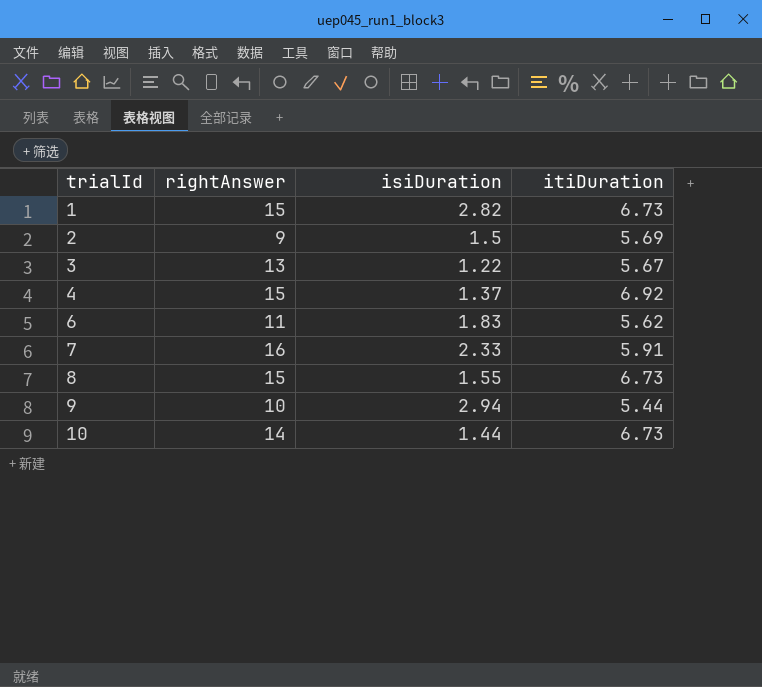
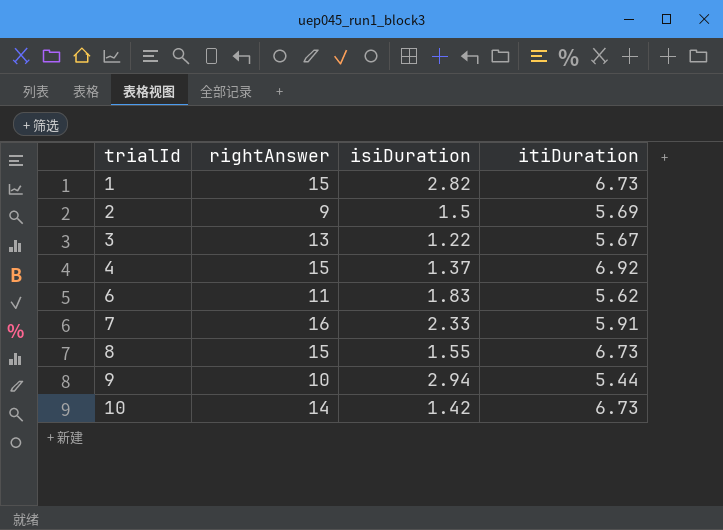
10 | isiDuration: 1.44 -> 1.42

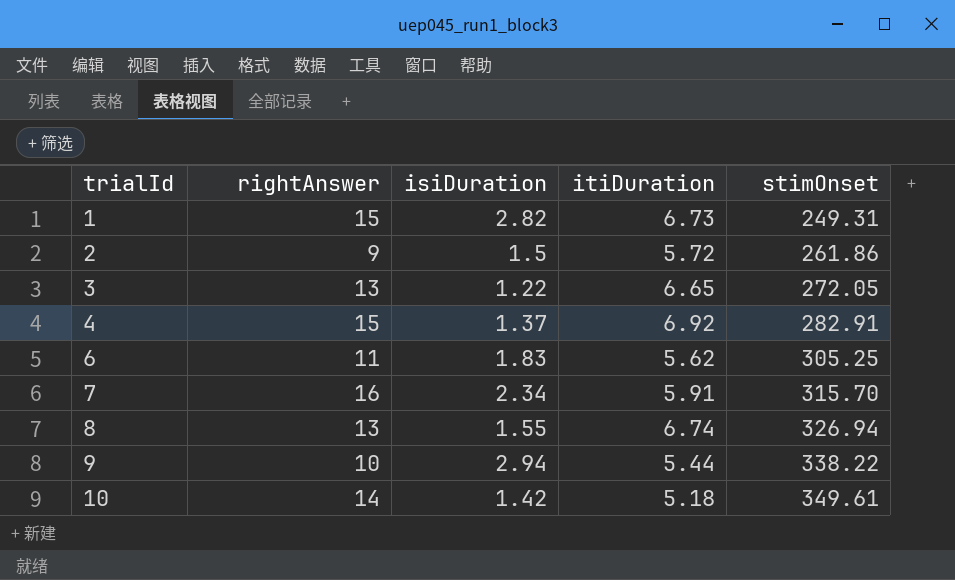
column stimOnset | position: none -> 5
2 | itiDuration: 5.69 -> 5.72
3 | itiDuration: 5.67 -> 6.65
7 | isiDuration: 2.33 -> 2.34
8 | rightAnswer: 15 -> 13
8 | itiDuration: 6.73 -> 6.74
10 | itiDuration: 6.73 -> 5.18

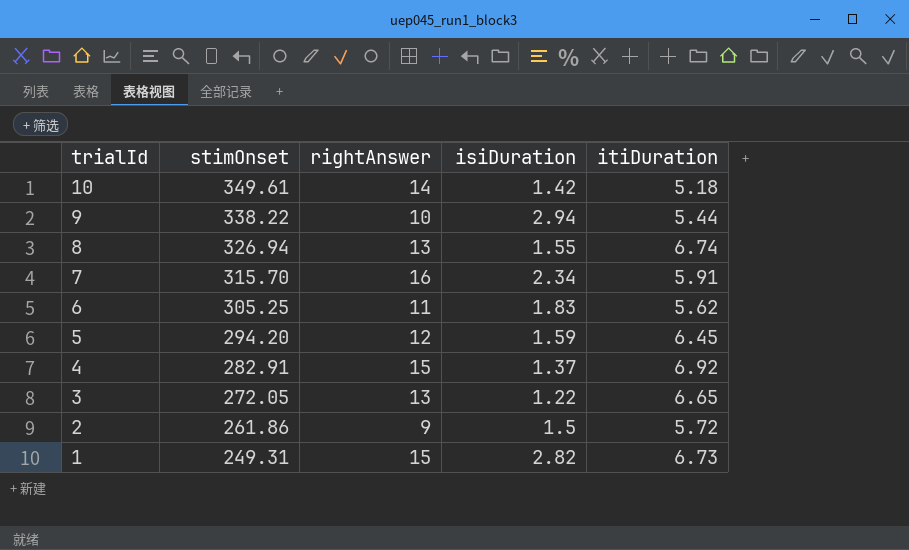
row order: trialId ascending -> trialId descending
column stimOnset | position: 5 -> 2
row 5: none -> 294.20 | 12 | 1.59 | 6.45

